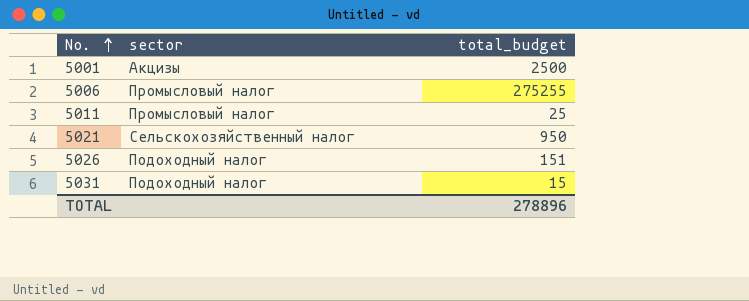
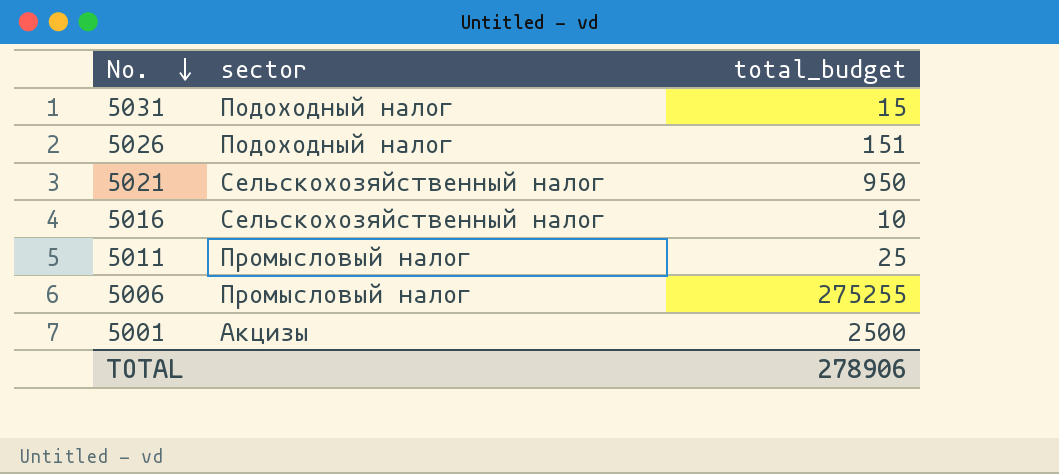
row order: No. ascending -> No. descending
row 5016: none -> Сельскохозяйственный налог | 10
TOTAL | total_budget: 278896 -> 278906

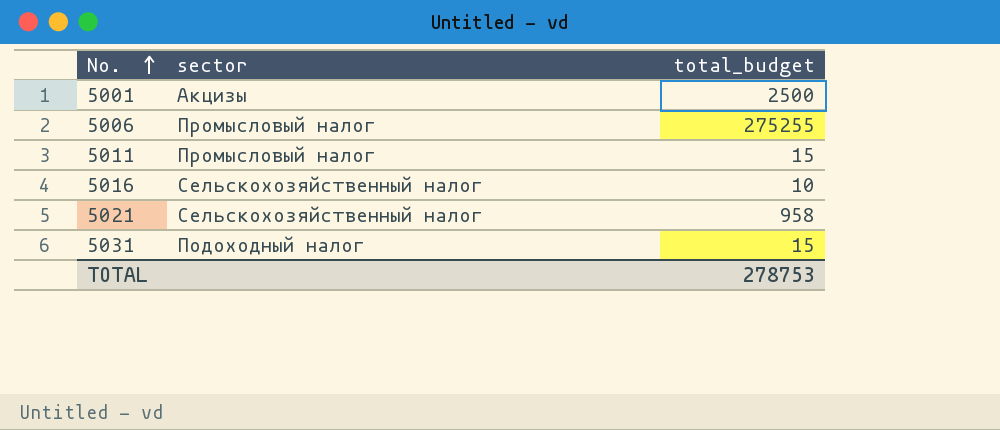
row order: No. descending -> No. ascending
row 5026: Подоходный налог | 151 -> none
5011 | total_budget: 25 -> 15
5021 | total_budget: 950 -> 958
TOTAL | total_budget: 278906 -> 278753

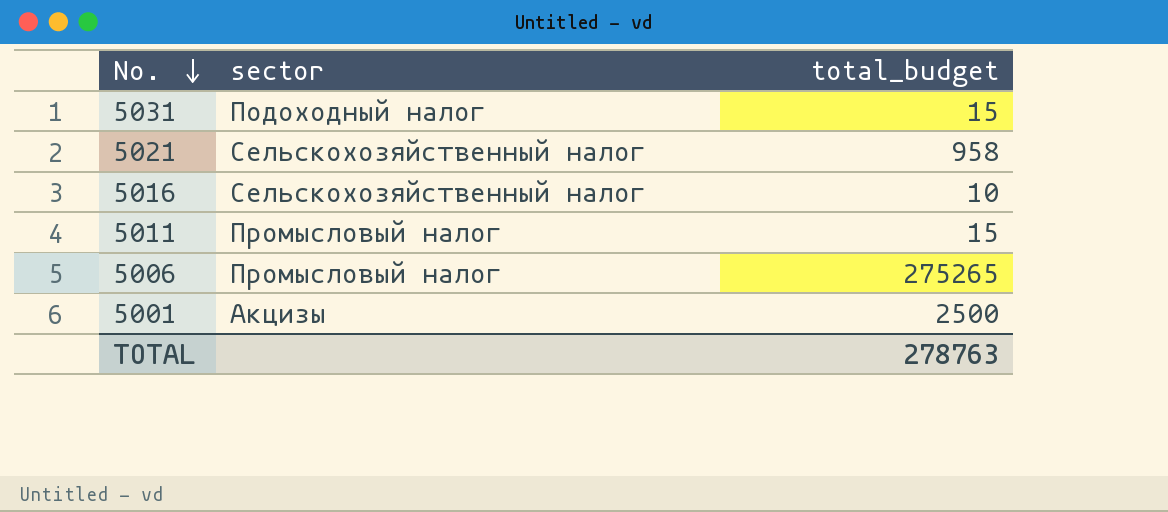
row order: No. ascending -> No. descending
5006 | total_budget: 275255 -> 275265
TOTAL | total_budget: 278753 -> 278763

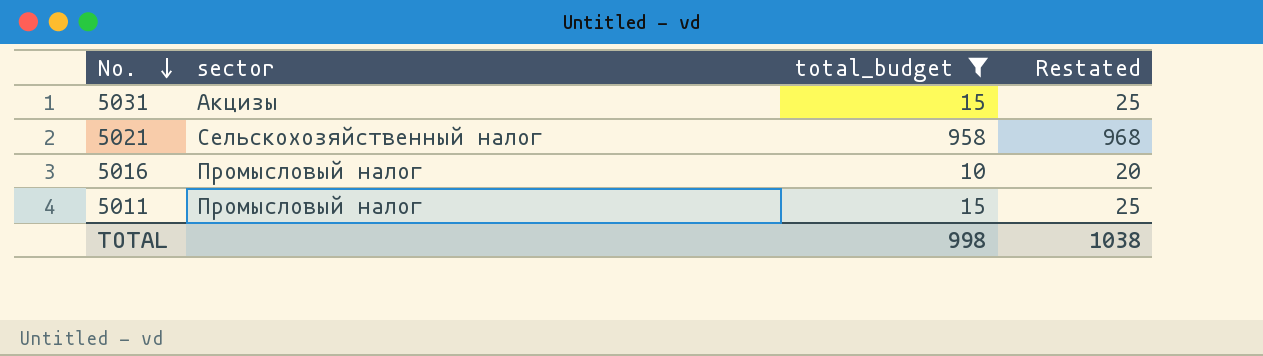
filter: none -> total_budget <= 958
column Restated | formula: none -> [total_budget] + 10
5031 | sector: Подоходный налог -> Акцизы
5016 | sector: Сельскохозяйственный налог -> Промысловый налог
TOTAL | total_budget: 278763 -> 998

